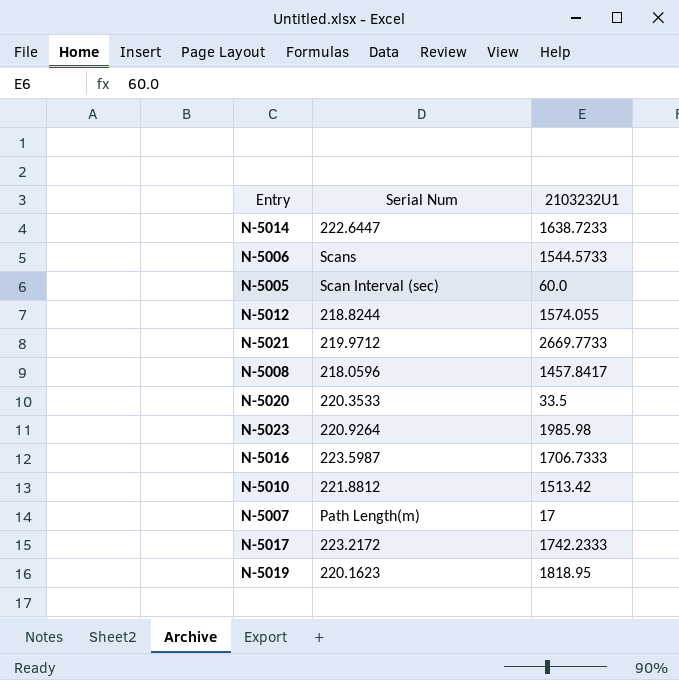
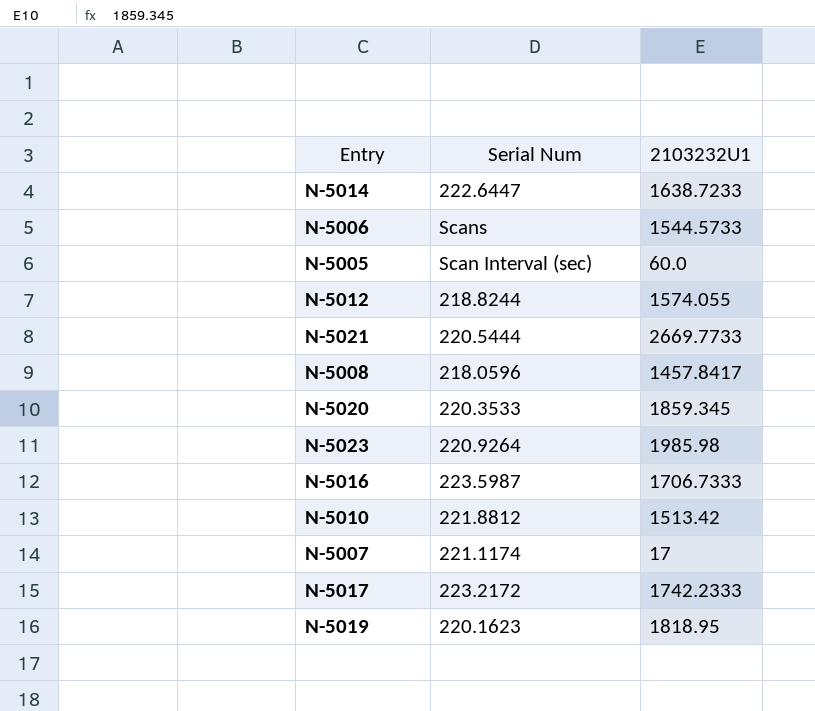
N-5021 | Serial Num: 219.9712 -> 220.5444
N-5020 | 2103232U1: 33.5 -> 1859.345
N-5007 | Serial Num: Path Length(m) -> 221.1174

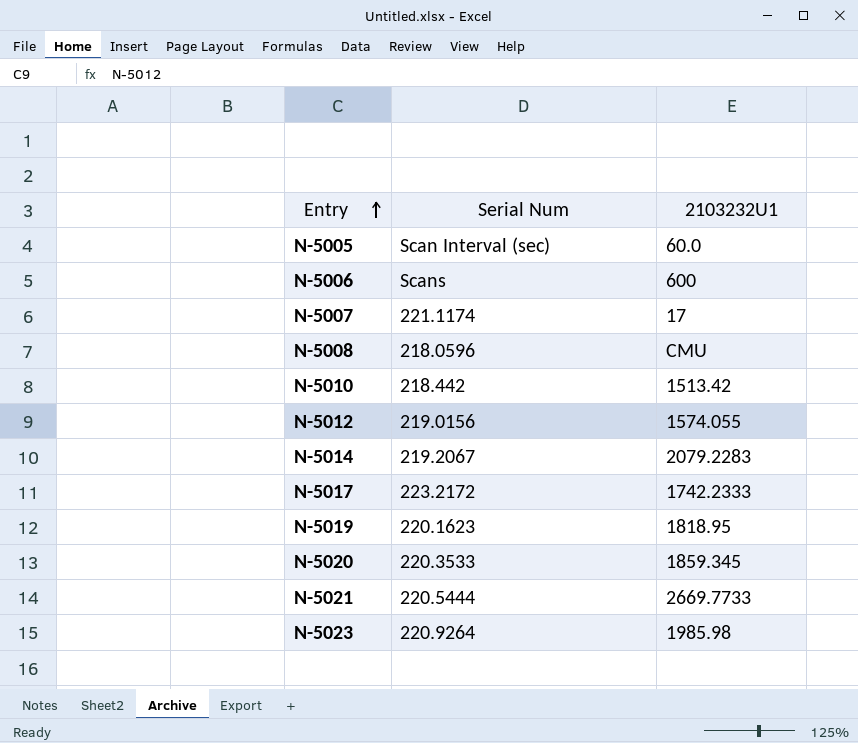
row order: none -> Entry ascending
row N-5016: 223.5987 | 1706.7333 -> none
N-5006 | 2103232U1: 1544.5733 -> 600
N-5008 | 2103232U1: 1457.8417 -> CMU
N-5010 | Serial Num: 221.8812 -> 218.442
N-5012 | Serial Num: 218.8244 -> 219.0156
N-5014 | Serial Num: 222.6447 -> 219.2067
N-5014 | 2103232U1: 1638.7233 -> 2079.2283

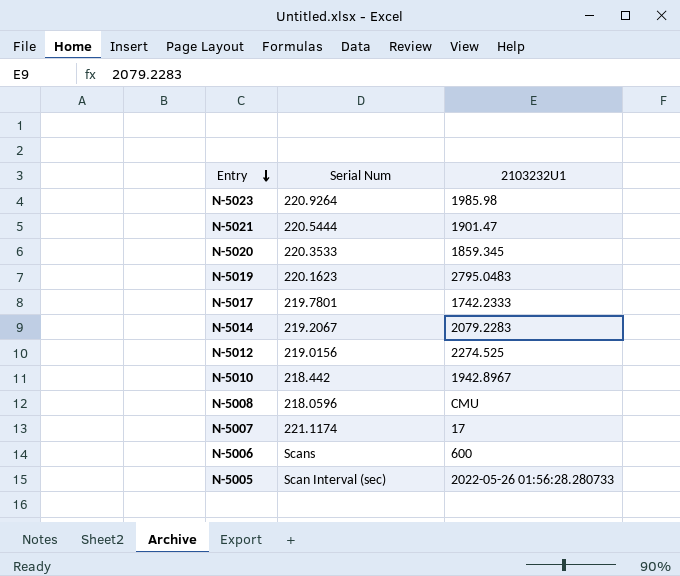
row order: Entry ascending -> Entry descending
N-5021 | 2103232U1: 2669.7733 -> 1901.47
N-5019 | 2103232U1: 1818.95 -> 2795.0483
N-5017 | Serial Num: 223.2172 -> 219.7801
N-5012 | 2103232U1: 1574.055 -> 2274.525
N-5010 | 2103232U1: 1513.42 -> 1942.8967
N-5005 | 2103232U1: 60.0 -> 2022-05-26 01:56:28.280733

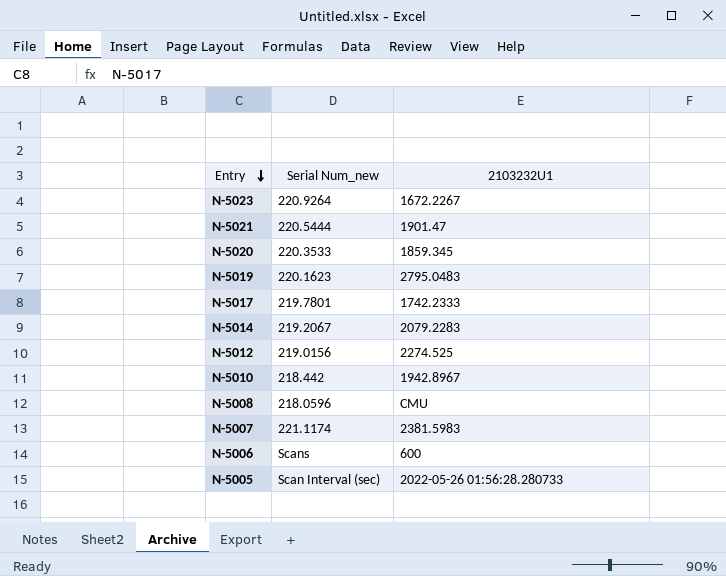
column name: Serial Num -> Serial Num_new
N-5023 | 2103232U1: 1985.98 -> 1672.2267
N-5007 | 2103232U1: 17 -> 2381.5983

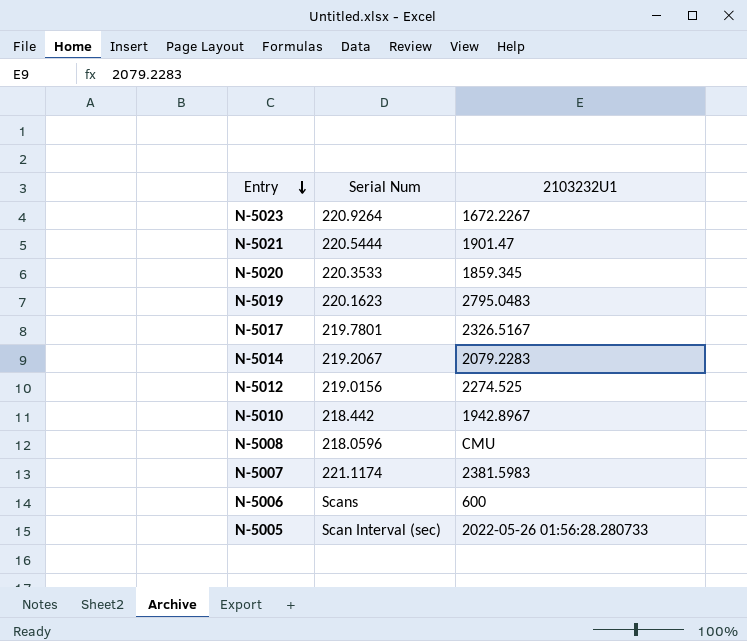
column name: Serial Num_new -> Serial Num
N-5017 | 2103232U1: 1742.2333 -> 2326.5167

